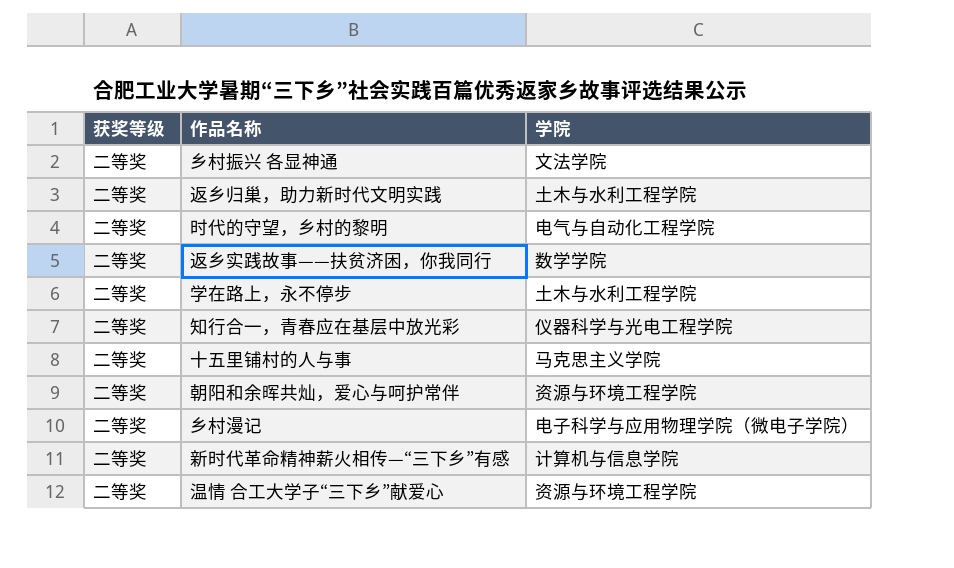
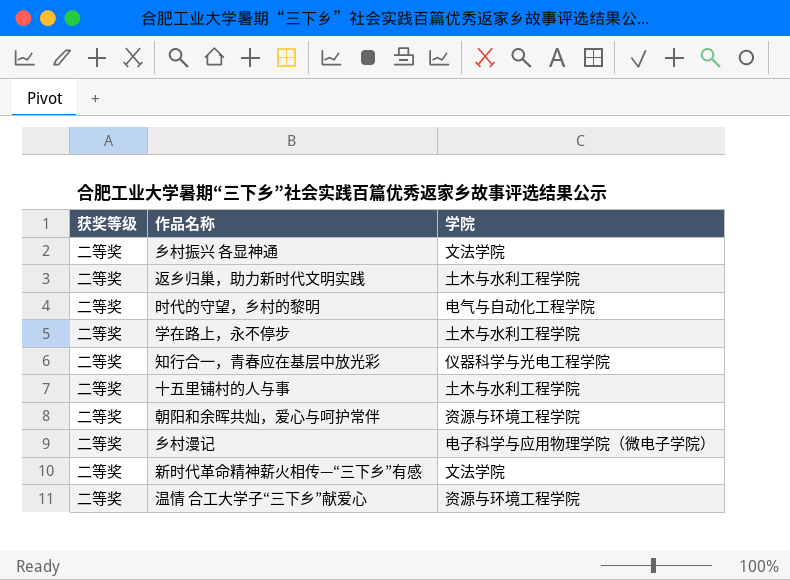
row 返乡实践故事——扶贫济困，你我同行: 二等奖 | 数学学院 -> none
十五里铺村的人与事 | 学院: 马克思主义学院 -> 土木与水利工程学院
新时代革命精神薪火相传—“三下乡”有感 | 学院: 计算机与信息学院 -> 文法学院

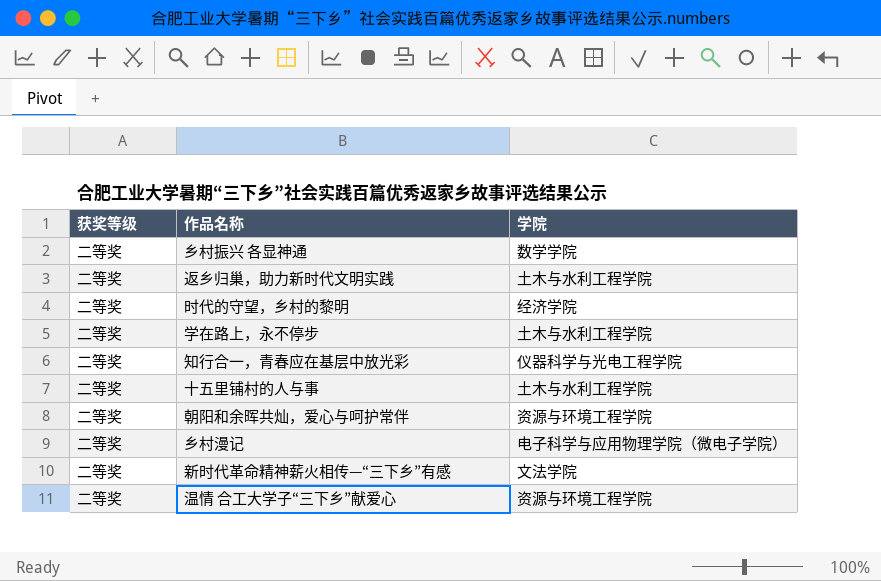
乡村振兴 各显神通 | 学院: 文法学院 -> 数学学院
时代的守望，乡村的黎明 | 学院: 电气与自动化工程学院 -> 经济学院

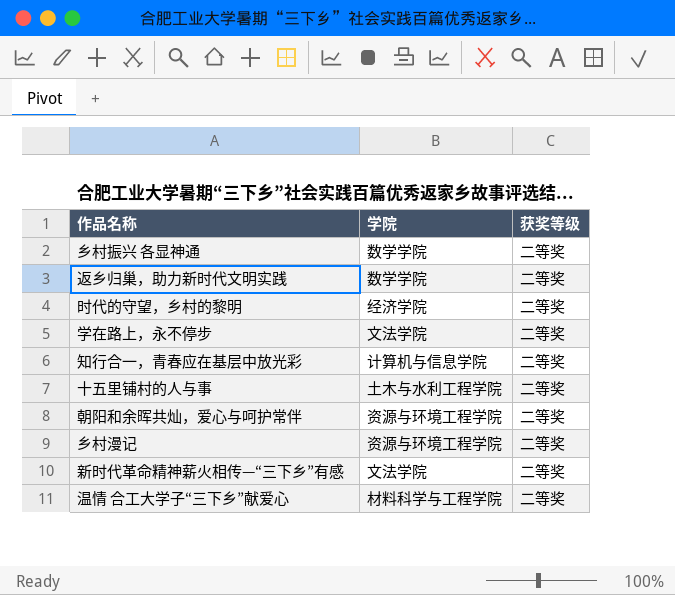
column 获奖等级 | position: 1 -> 3
返乡归巢，助力新时代文明实践 | 学院: 土木与水利工程学院 -> 数学学院
学在路上，永不停步 | 学院: 土木与水利工程学院 -> 文法学院
知行合一，青春应在基层中放光彩 | 学院: 仪器科学与光电工程学院 -> 计算机与信息学院
乡村漫记 | 学院: 电子科学与应用物理学院（微电子学院） -> 资源与环境工程学院
温情 合工大学子“三下乡”献爱心 | 学院: 资源与环境工程学院 -> 材料科学与工程学院

